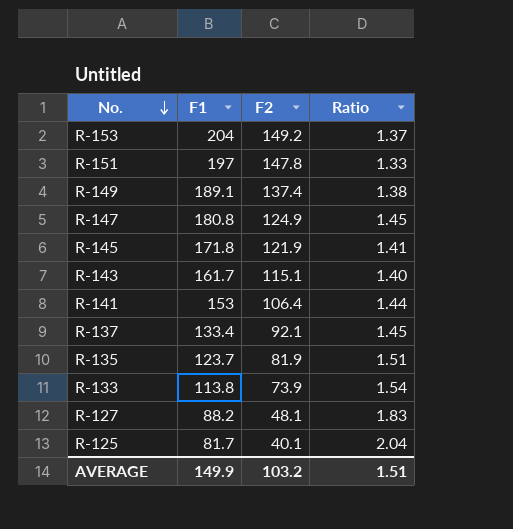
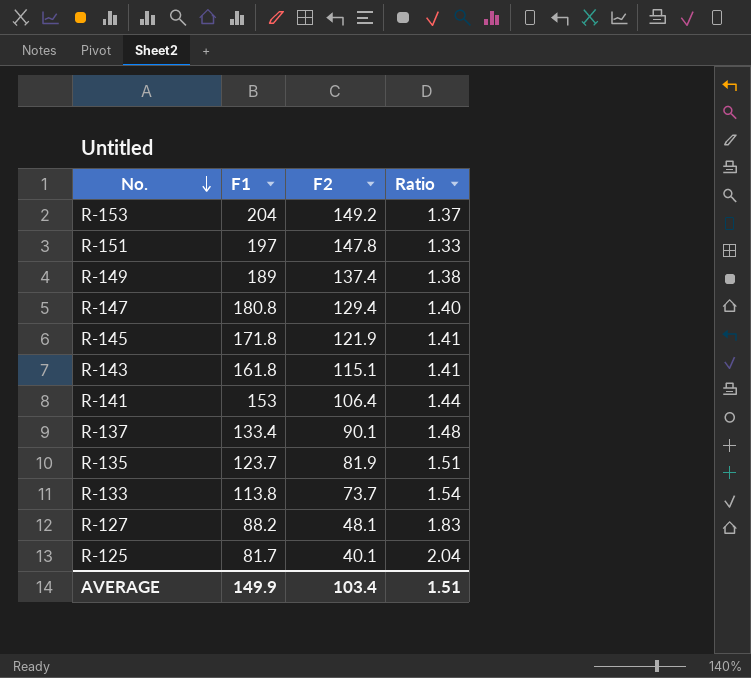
R-149 | F1: 189.1 -> 189
R-147 | F2: 124.9 -> 129.4
R-147 | Ratio: 1.45 -> 1.40
R-143 | F1: 161.7 -> 161.8
R-143 | Ratio: 1.40 -> 1.41
R-137 | F2: 92.1 -> 90.1
R-137 | Ratio: 1.45 -> 1.48
R-133 | F2: 73.9 -> 73.7
AVERAGE | F2: 103.2 -> 103.4

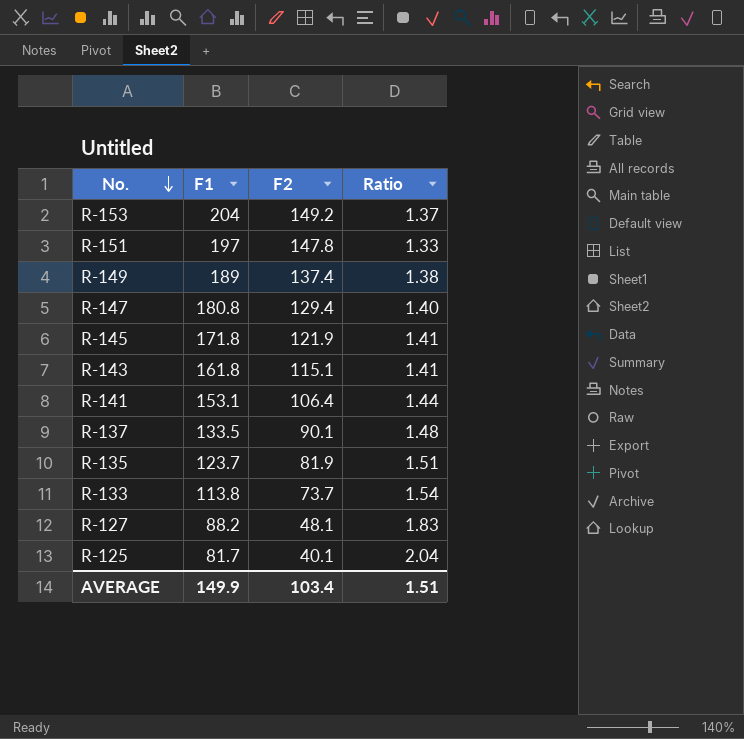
R-141 | F1: 153 -> 153.1
R-137 | F1: 133.4 -> 133.5

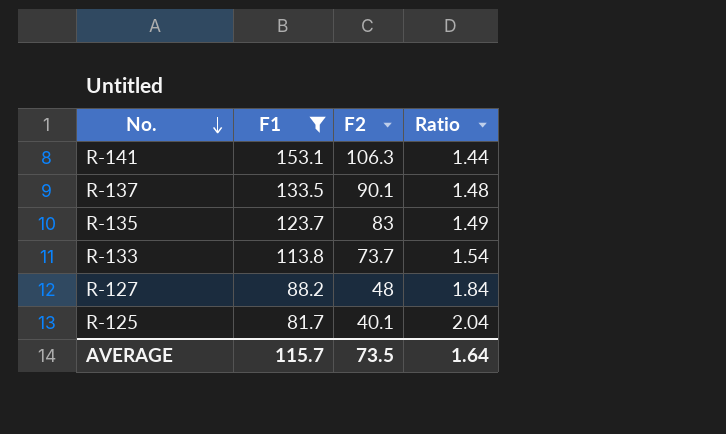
filter: none -> F1 <= 153.1
R-141 | F2: 106.4 -> 106.3
R-135 | F2: 81.9 -> 83
R-135 | Ratio: 1.51 -> 1.49
R-127 | F2: 48.1 -> 48
R-127 | Ratio: 1.83 -> 1.84
AVERAGE | F1: 149.9 -> 115.7
AVERAGE | F2: 103.4 -> 73.5
AVERAGE | Ratio: 1.51 -> 1.64

